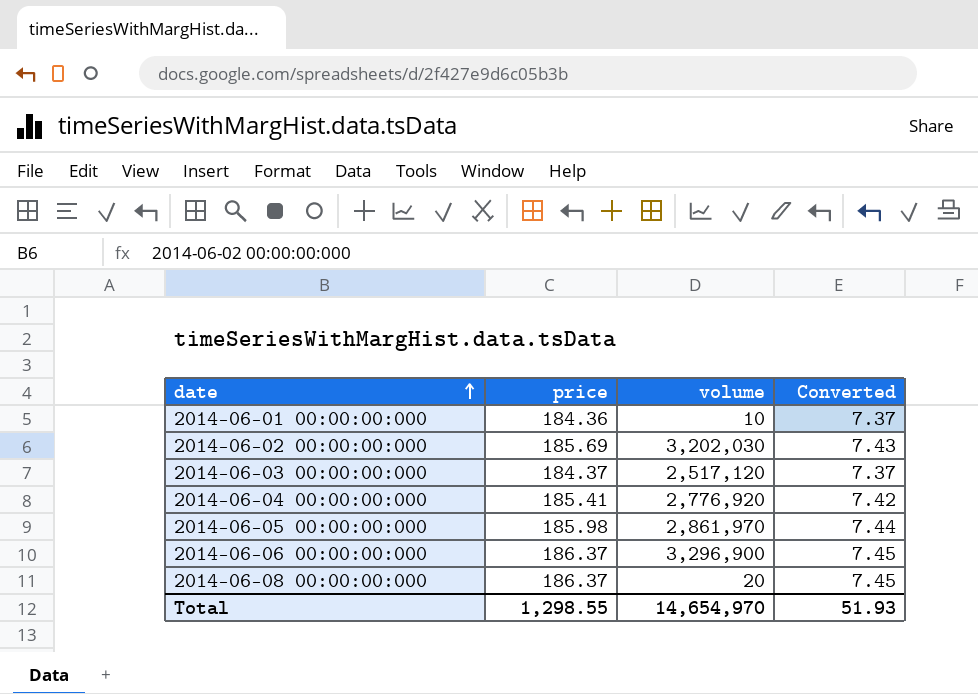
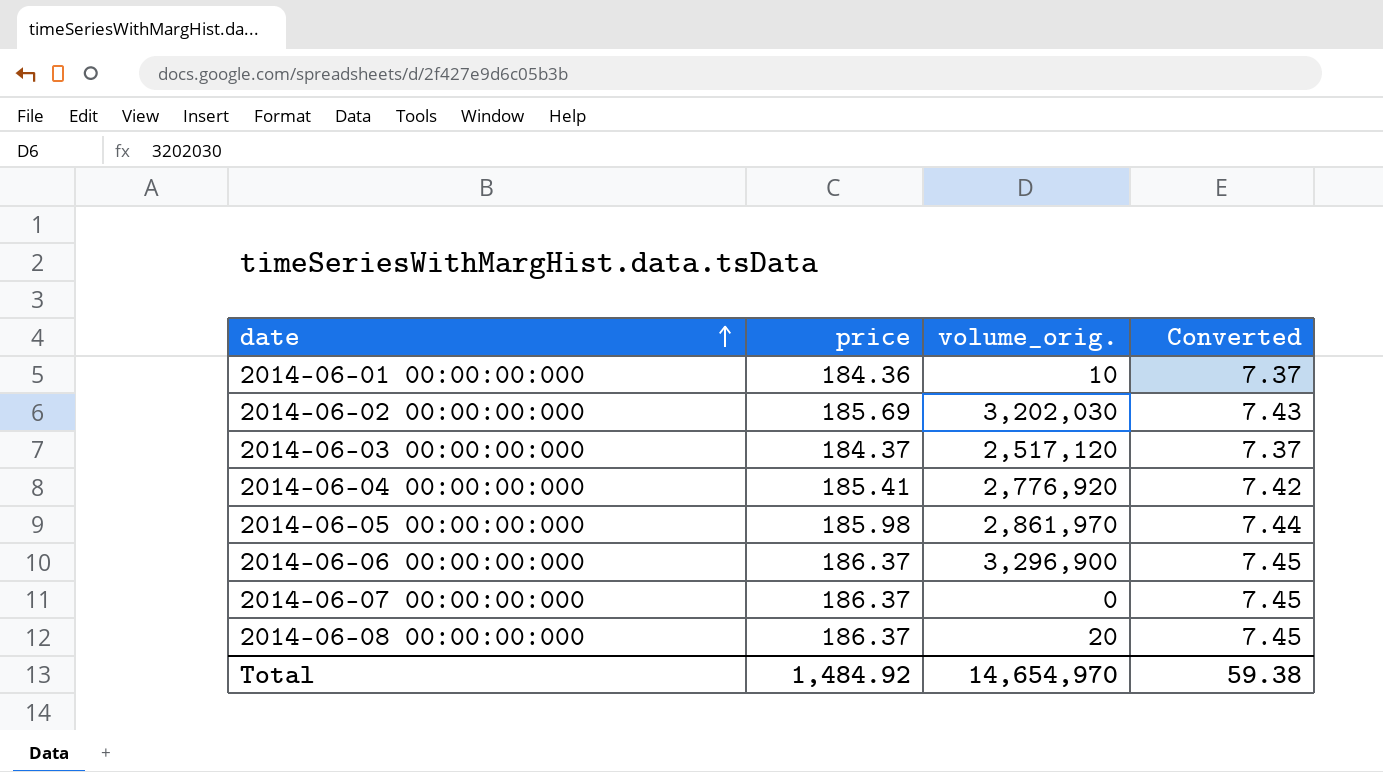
column name: volume -> volume_orig.
row 2014-06-07 00:00:00:000: none -> 186.37 | 0 | 7.45
Total | price: 1,298.55 -> 1,484.92
Total | Converted: 51.93 -> 59.38

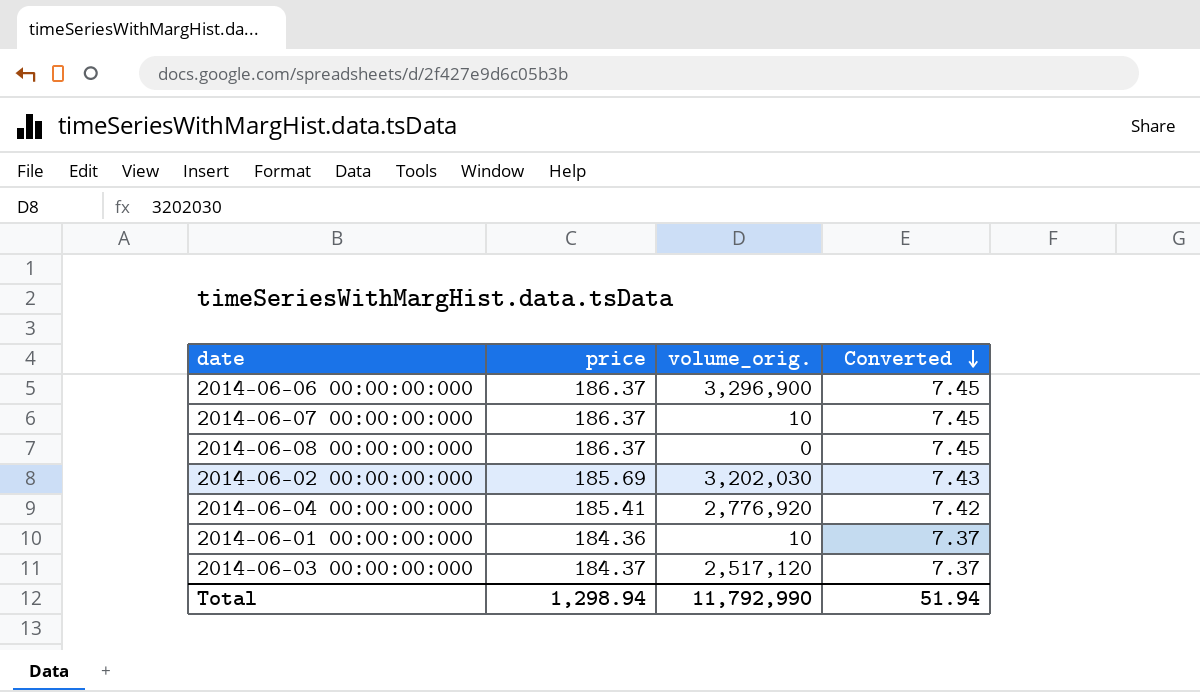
row order: date ascending -> Converted descending
row 2014-06-05 00:00:00:000: 185.98 | 2,861,970 | 7.44 -> none
2014-06-07 00:00:00:000 | volume_orig.: 0 -> 10
2014-06-08 00:00:00:000 | volume_orig.: 20 -> 0
Total | price: 1,484.92 -> 1,298.94
Total | volume_orig.: 14,654,970 -> 11,792,990
Total | Converted: 59.38 -> 51.94

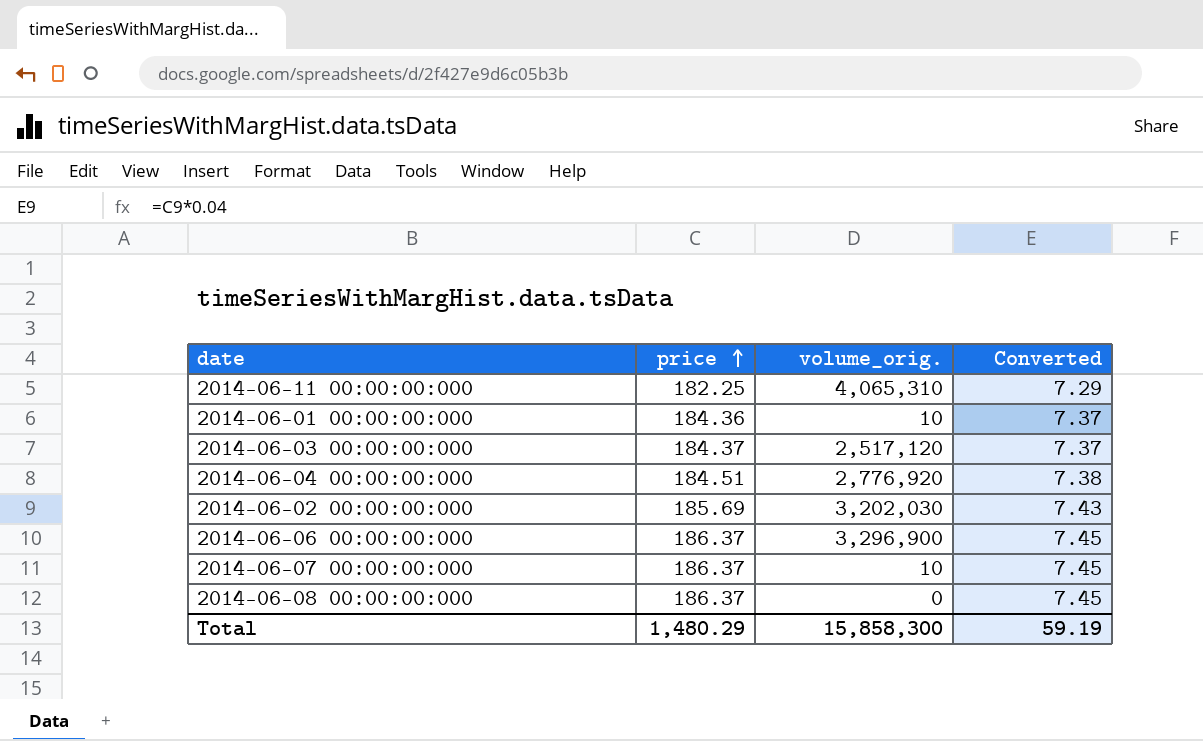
row order: Converted descending -> price ascending
row 2014-06-11 00:00:00:000: none -> 182.25 | 4,065,310 | 7.29
2014-06-04 00:00:00:000 | price: 185.41 -> 184.51
2014-06-04 00:00:00:000 | Converted: 7.42 -> 7.38
Total | price: 1,298.94 -> 1,480.29
Total | volume_orig.: 11,792,990 -> 15,858,300
Total | Converted: 51.94 -> 59.19

